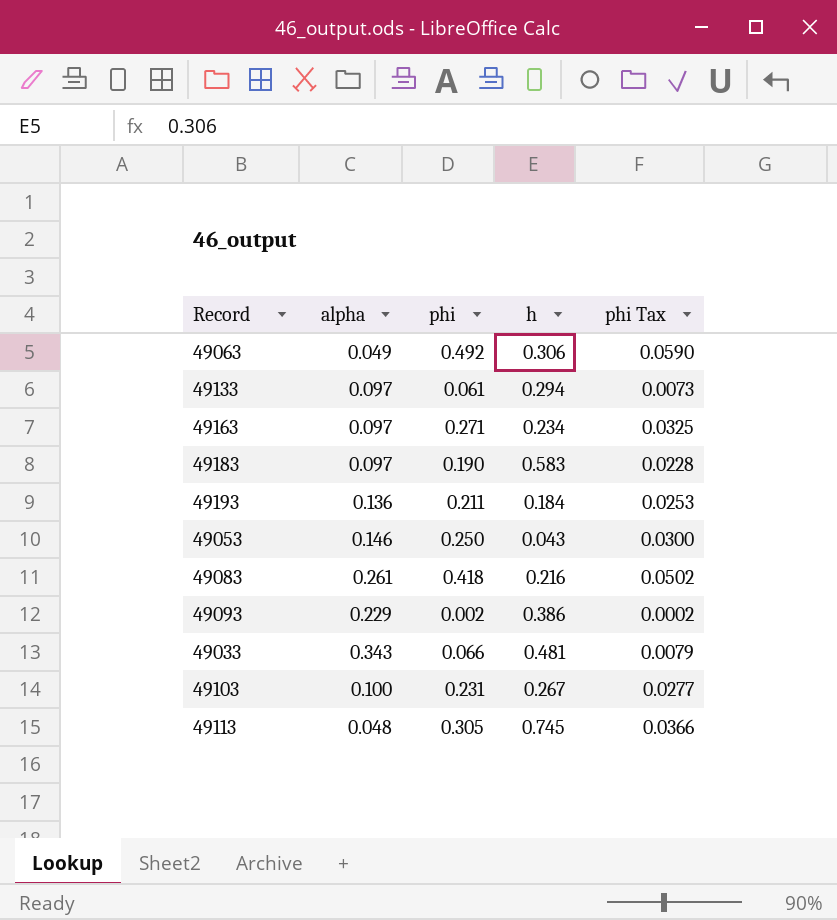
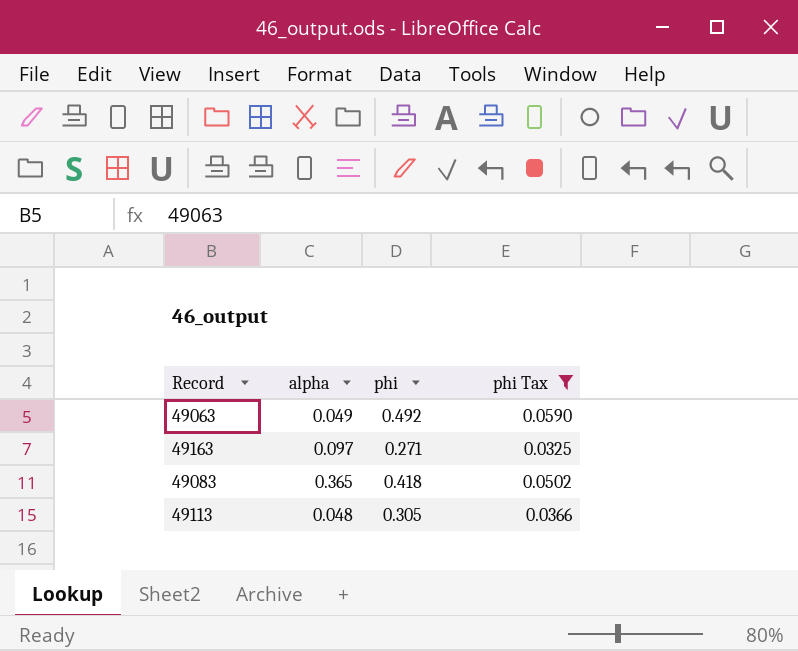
filter: none -> phi Tax >= 0.0325
column h | position: 4 -> none
49083 | alpha: 0.261 -> 0.365

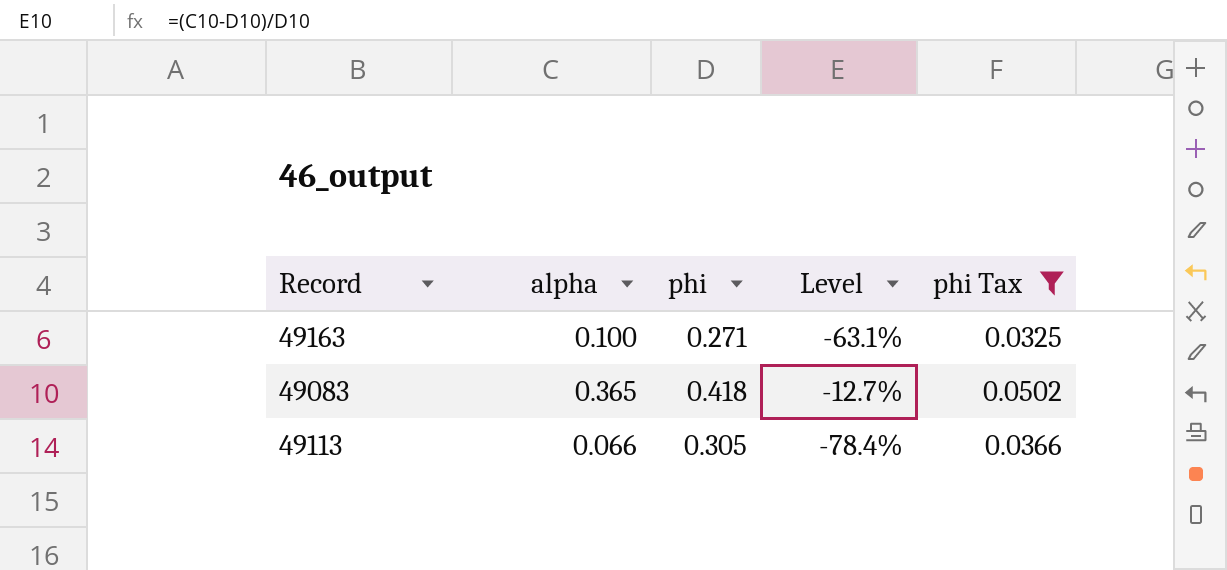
column Level | formula: none -> ([alpha] - [phi]) / [phi]
row 49063: 0.049 | 0.492 | 0.0590 -> none
49163 | alpha: 0.097 -> 0.100
49113 | alpha: 0.048 -> 0.066

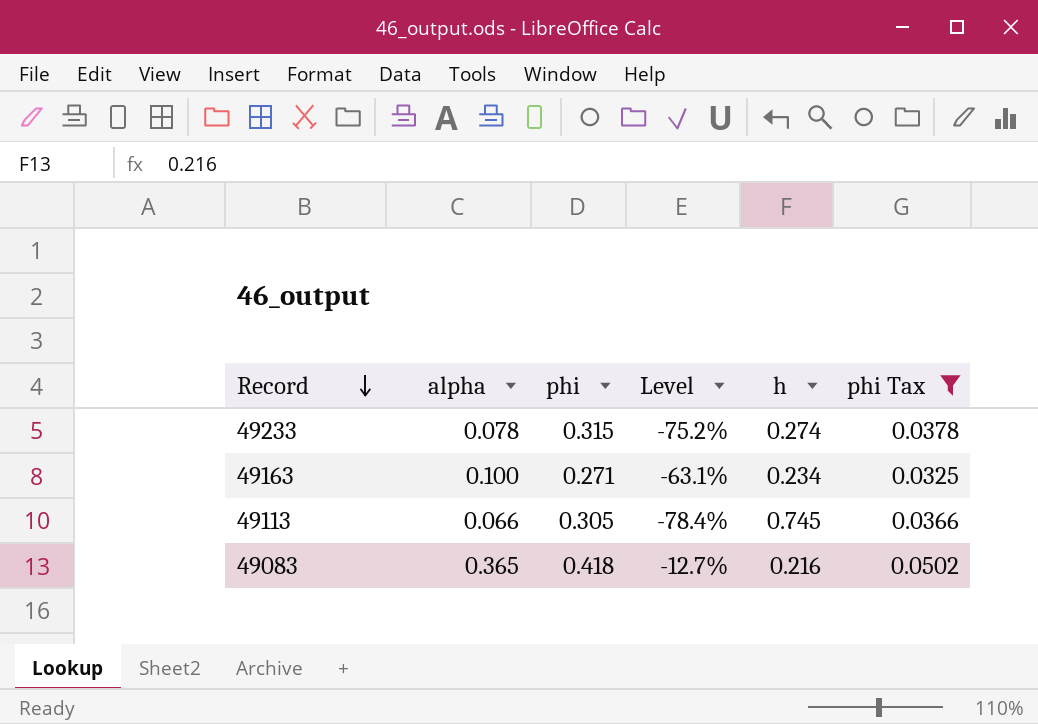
row order: none -> Record descending
column h | position: none -> 5
row 49233: none -> 0.078 | 0.315 | -75.2% | 0.274 | 0.0378

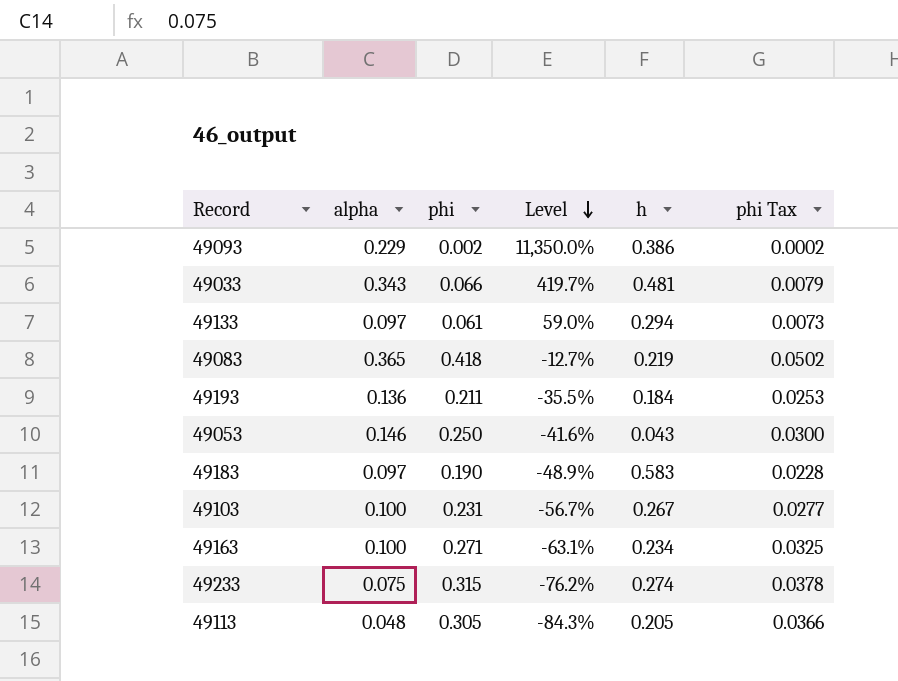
filter: phi Tax >= 0.0325 -> none
row order: Record descending -> Level descending
49083 | h: 0.216 -> 0.219
49233 | alpha: 0.078 -> 0.075
49233 | Level: -75.2% -> -76.2%
49113 | alpha: 0.066 -> 0.048
49113 | Level: -78.4% -> -84.3%
49113 | h: 0.745 -> 0.205

